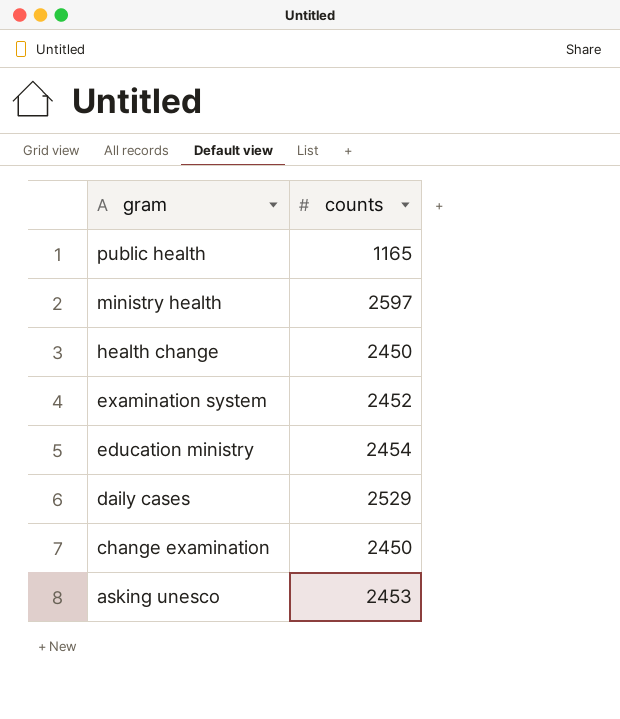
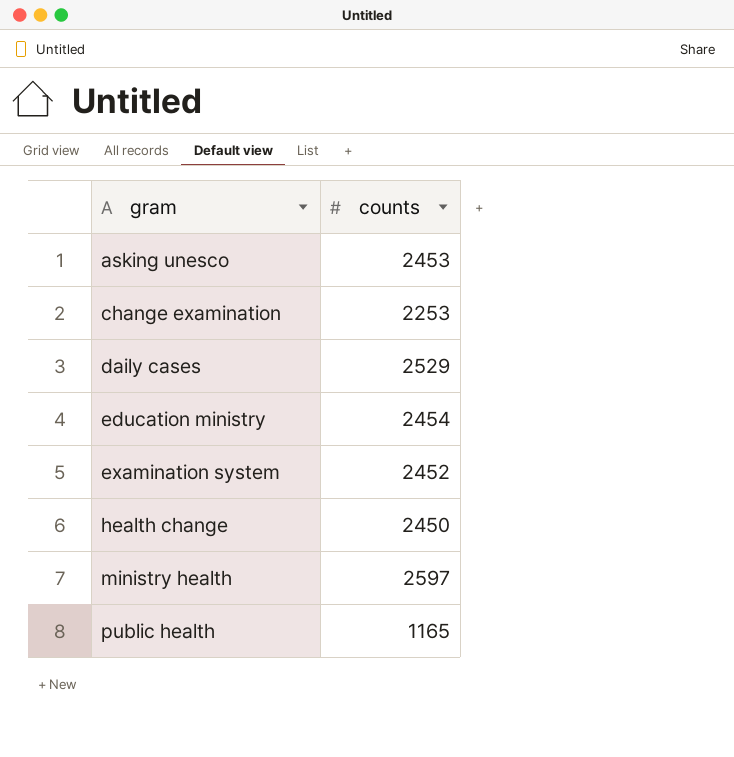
row order: gram descending -> gram ascending
change examination | counts: 2450 -> 2253

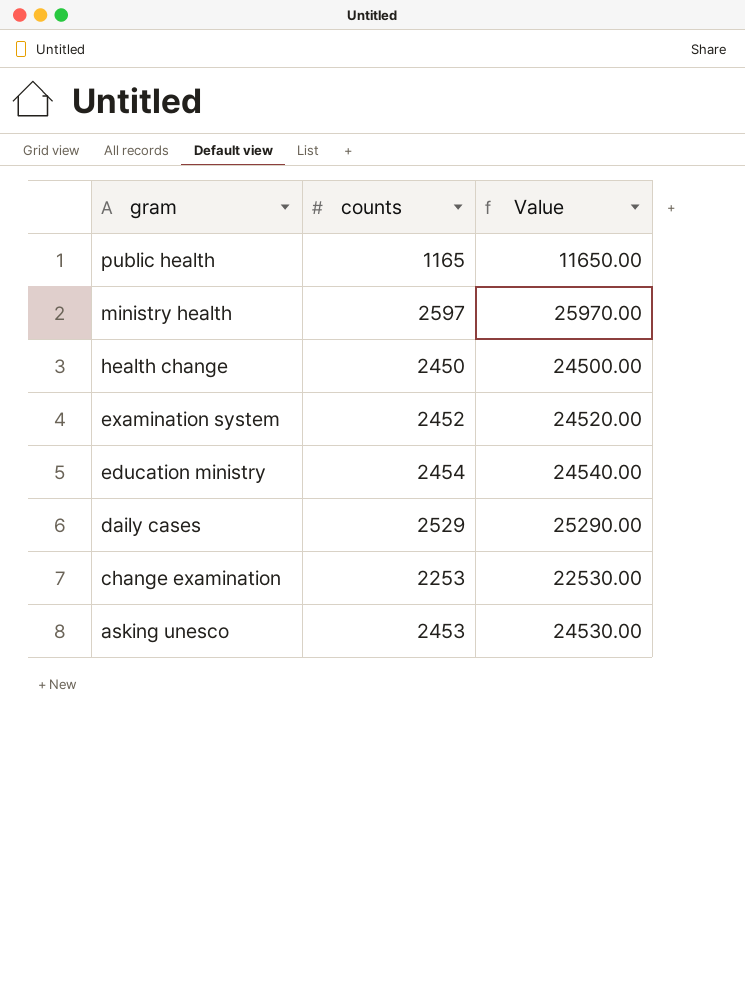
row order: gram ascending -> gram descending
column Value | formula: none -> [counts] * 10

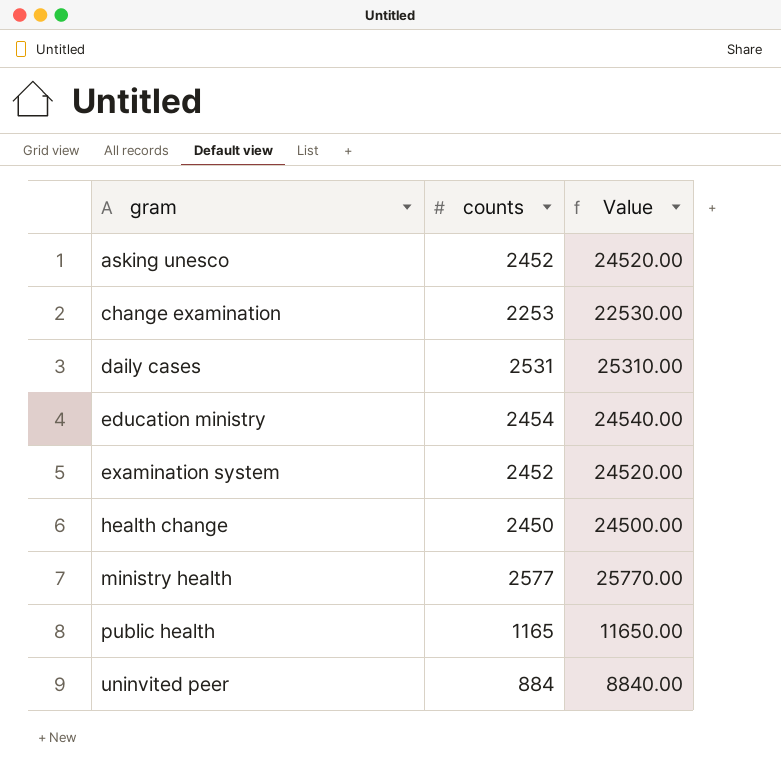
row order: gram descending -> gram ascending
asking unesco | counts: 2453 -> 2452
asking unesco | Value: 24530.00 -> 24520.00
daily cases | counts: 2529 -> 2531
daily cases | Value: 25290.00 -> 25310.00
ministry health | counts: 2597 -> 2577
ministry health | Value: 25970.00 -> 25770.00
row uninvited peer: none -> 884 | 8840.00

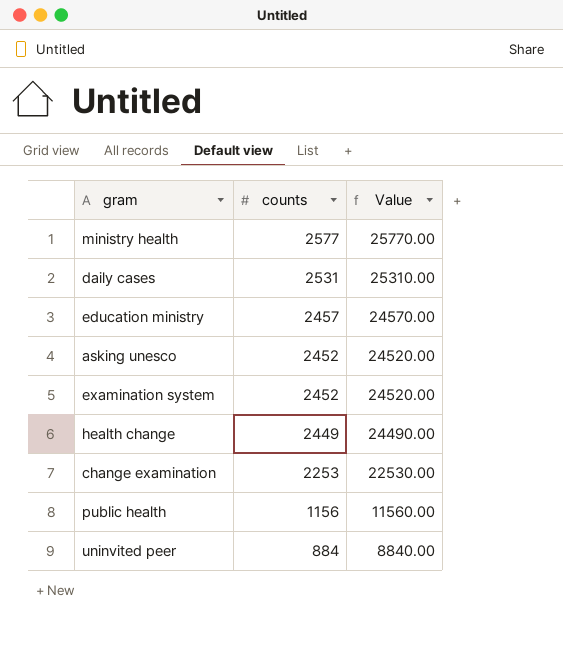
row order: gram ascending -> counts descending
education ministry | counts: 2454 -> 2457
education ministry | Value: 24540.00 -> 24570.00
health change | counts: 2450 -> 2449
health change | Value: 24500.00 -> 24490.00
public health | counts: 1165 -> 1156
public health | Value: 11650.00 -> 11560.00

